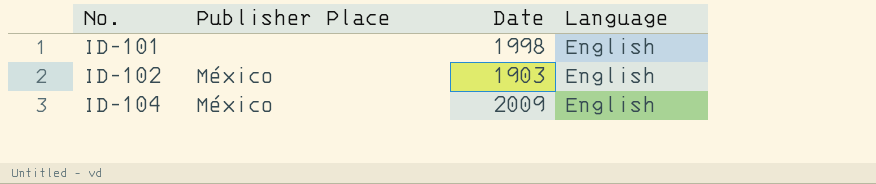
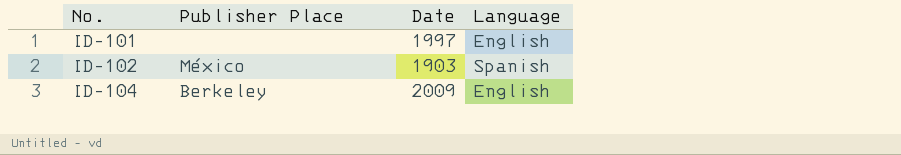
ID-101 | Date: 1998 -> 1997
ID-102 | Language: English -> Spanish
ID-104 | Publisher Place: México -> Berkeley

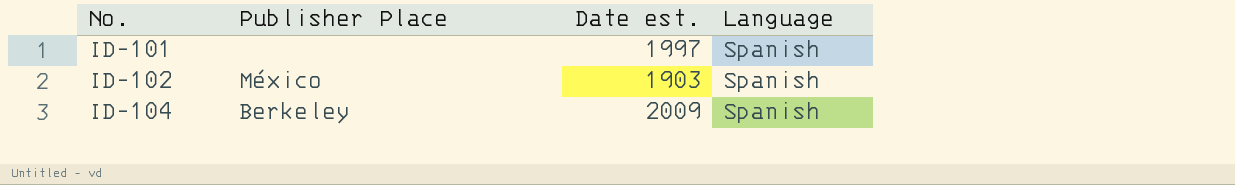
column name: Date -> Date est.
ID-101 | Language: English -> Spanish
ID-104 | Language: English -> Spanish

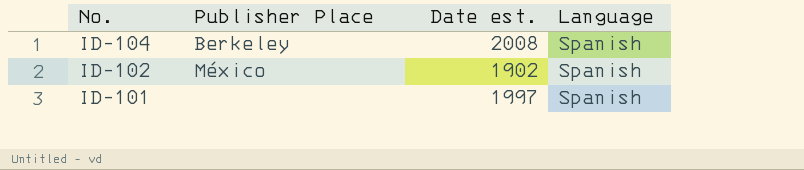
row order: No. ascending -> No. descending
ID-104 | Date est.: 2009 -> 2008
ID-102 | Date est.: 1903 -> 1902

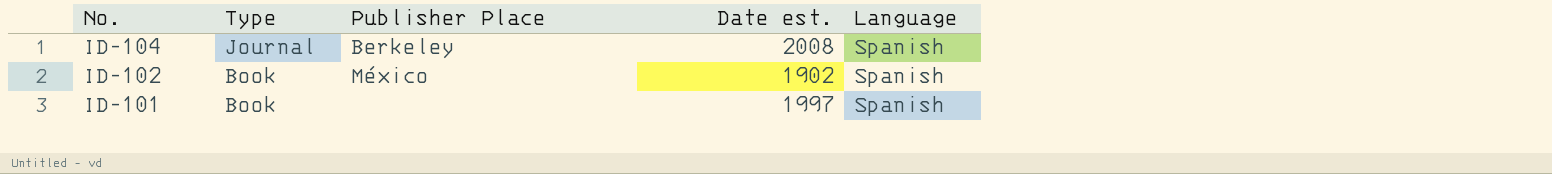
column Type | position: none -> 2

